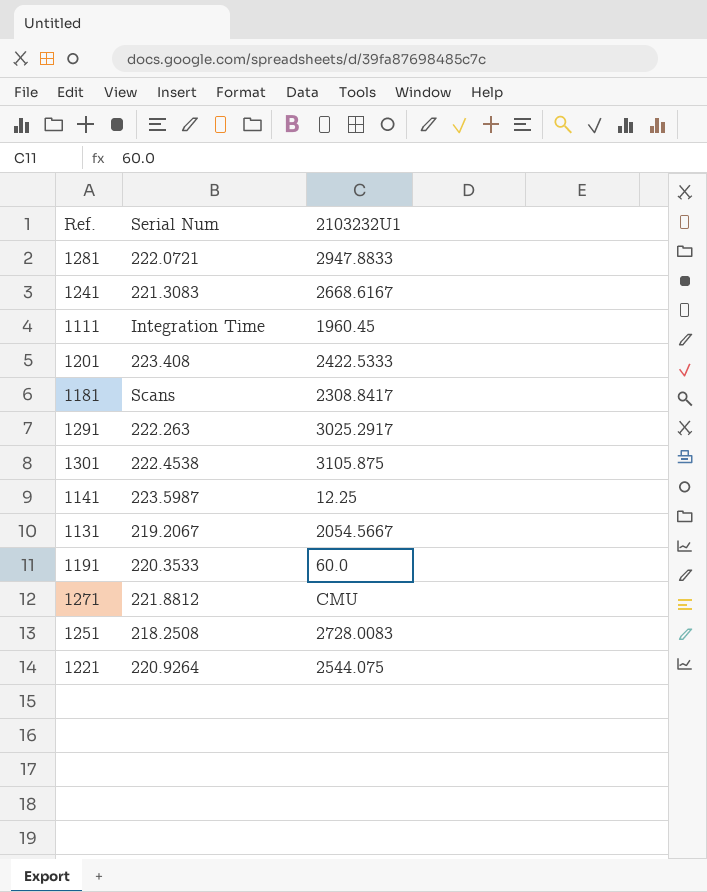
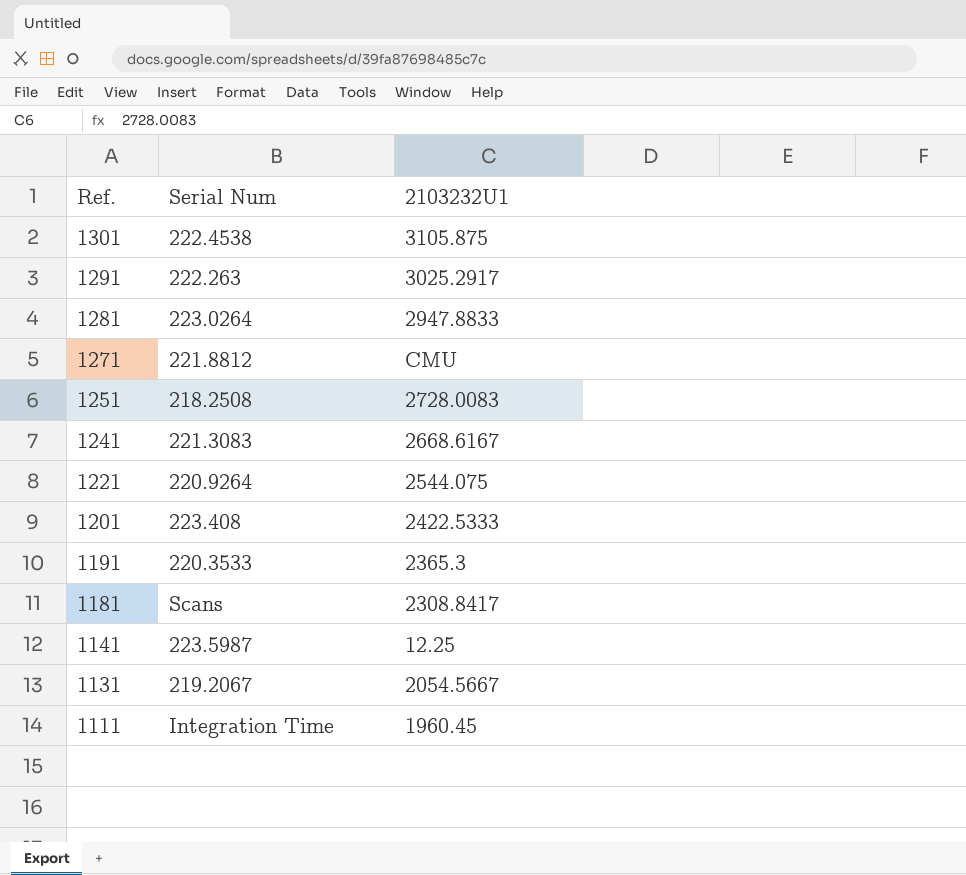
row order: none -> Ref. descending
1281 | Serial Num: 222.0721 -> 223.0264
1191 | 2103232U1: 60.0 -> 2365.3

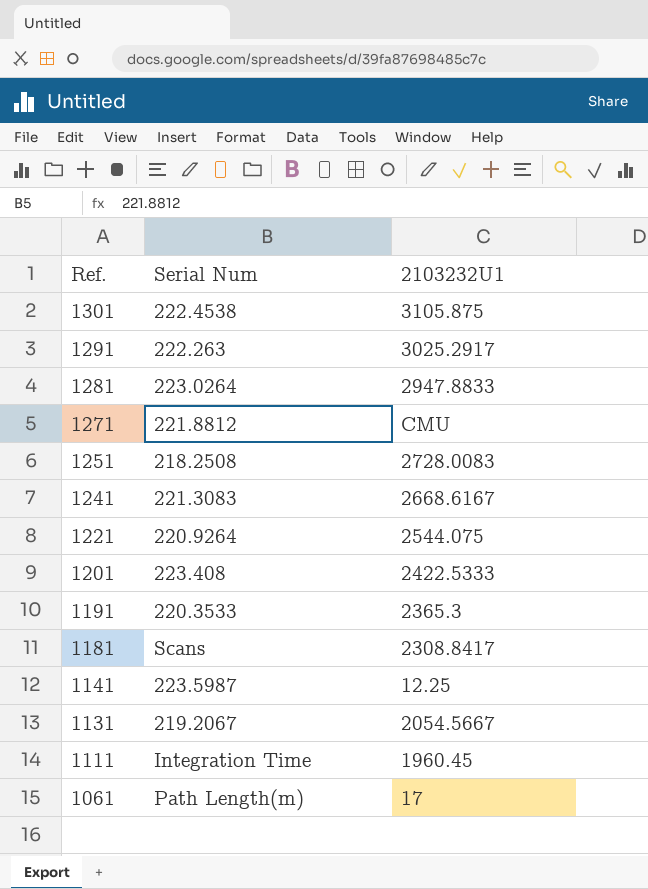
row 1061: none -> Path Length(m) | 17

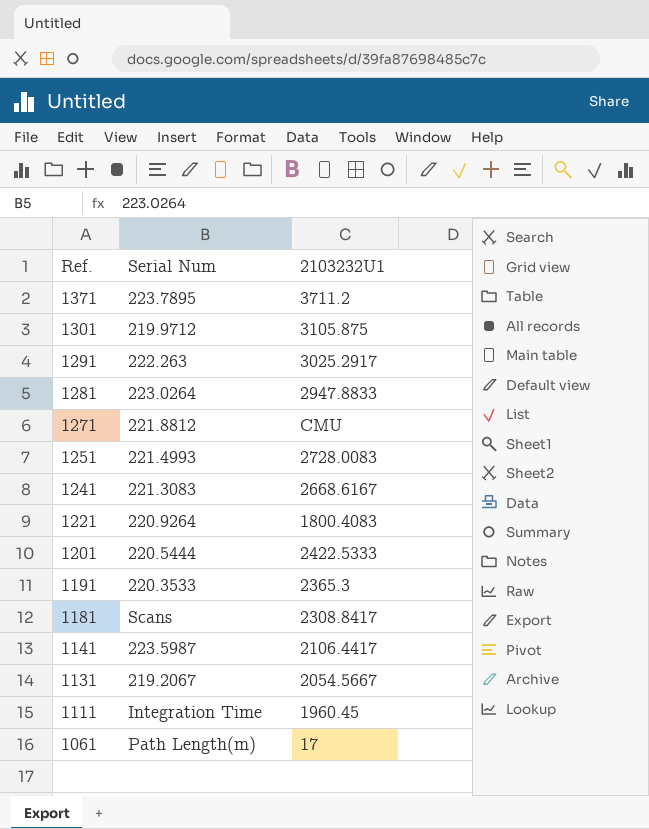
row 1371: none -> 223.7895 | 3711.2
1301 | Serial Num: 222.4538 -> 219.9712
1251 | Serial Num: 218.2508 -> 221.4993
1221 | 2103232U1: 2544.075 -> 1800.4083
1201 | Serial Num: 223.408 -> 220.5444
1141 | 2103232U1: 12.25 -> 2106.4417

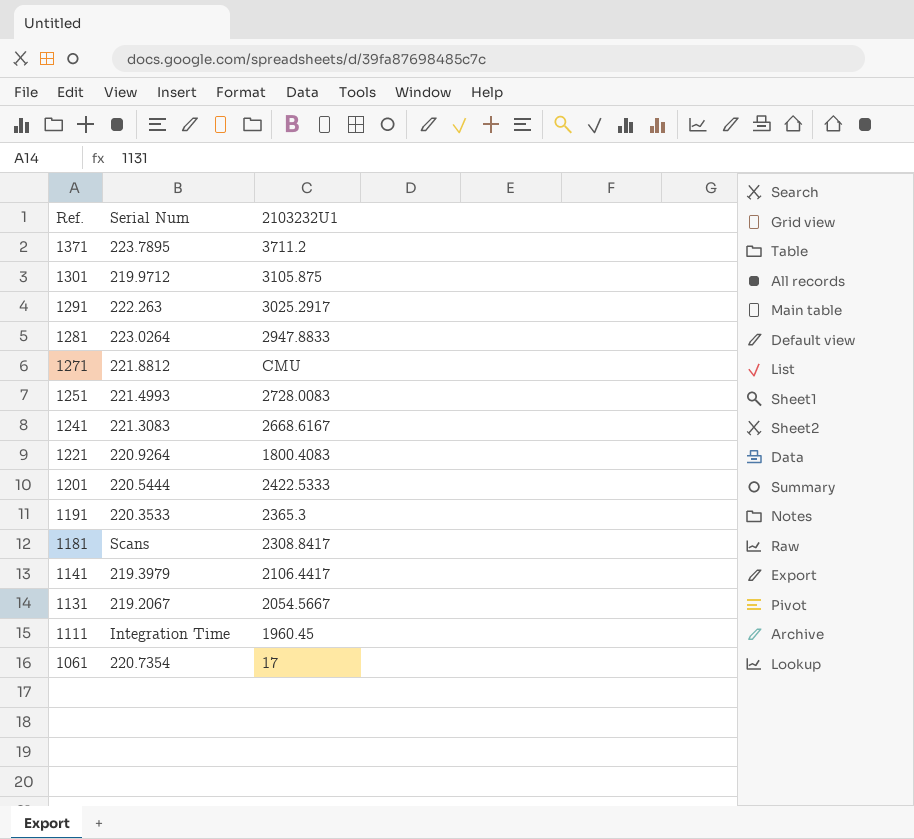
1141 | Serial Num: 223.5987 -> 219.3979
1061 | Serial Num: Path Length(m) -> 220.7354

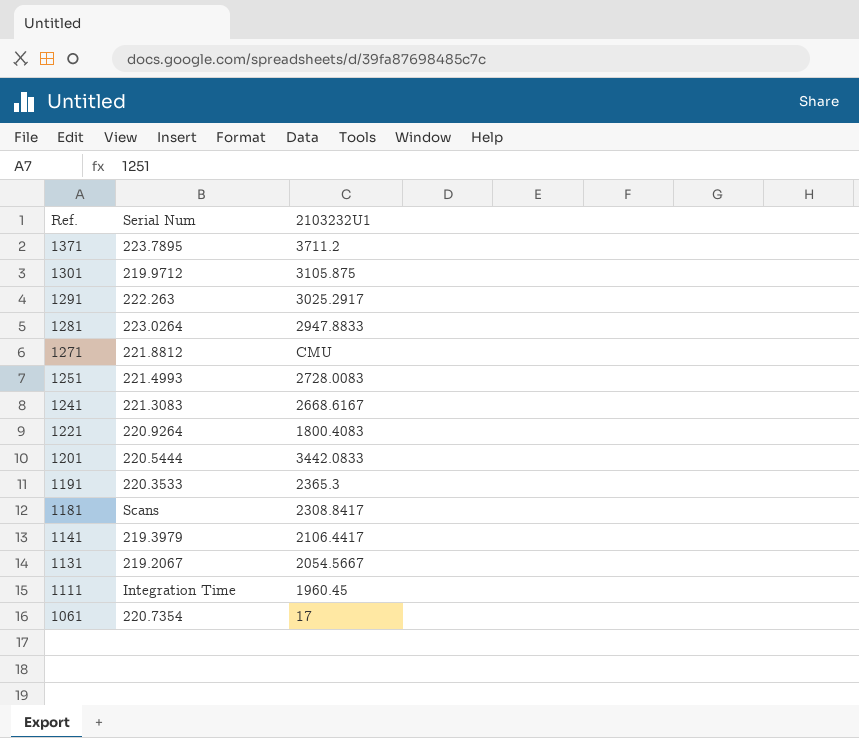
1201 | 2103232U1: 2422.5333 -> 3442.0833

